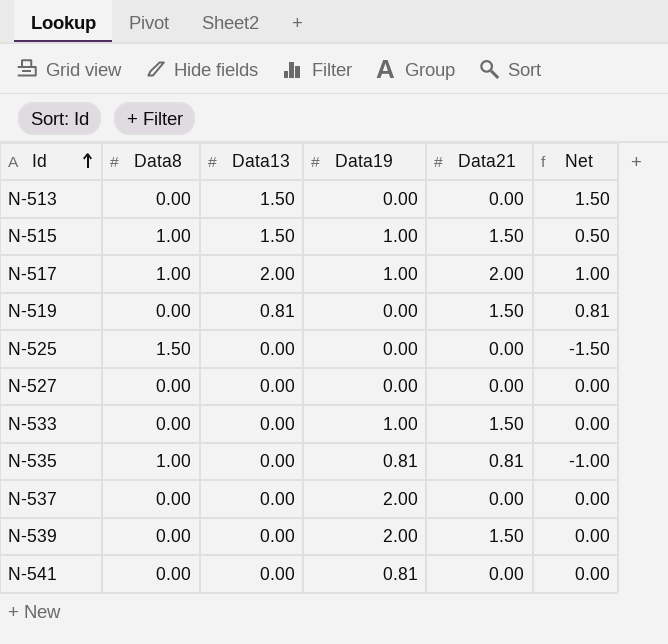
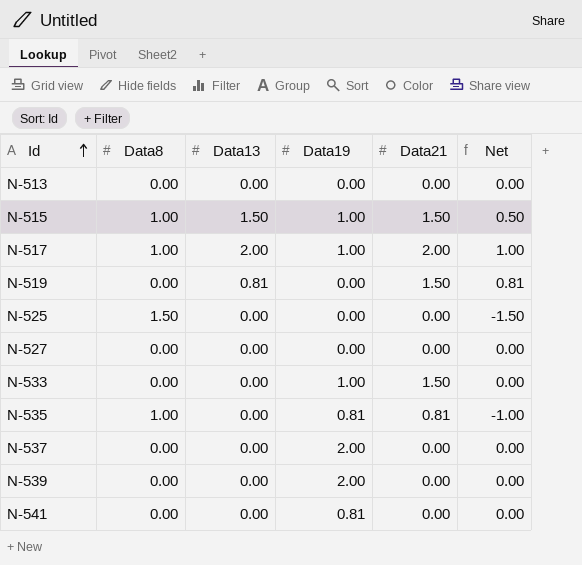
N-513 | Data13: 1.50 -> 0.00
N-513 | Net: 1.50 -> 0.00
N-539 | Data21: 1.50 -> 0.00

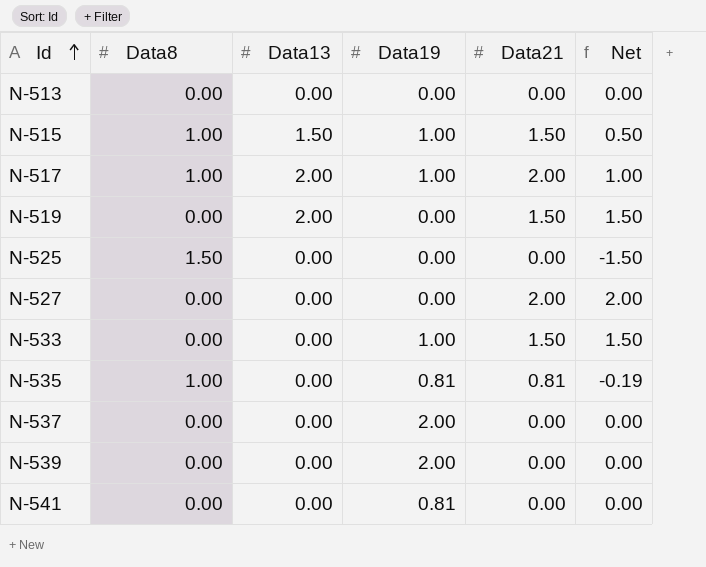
column Net | formula: [Data13] - [Data8] -> [Data21] - [Data8]
N-519 | Data13: 0.81 -> 2.00
N-527 | Data21: 0.00 -> 2.00

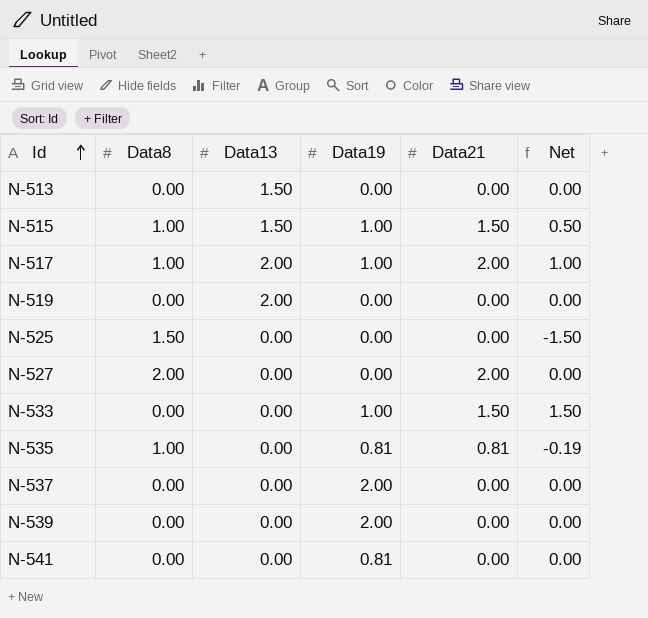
N-513 | Data13: 0.00 -> 1.50
N-519 | Data21: 1.50 -> 0.00
N-519 | Net: 1.50 -> 0.00
N-527 | Data8: 0.00 -> 2.00
N-527 | Net: 2.00 -> 0.00

